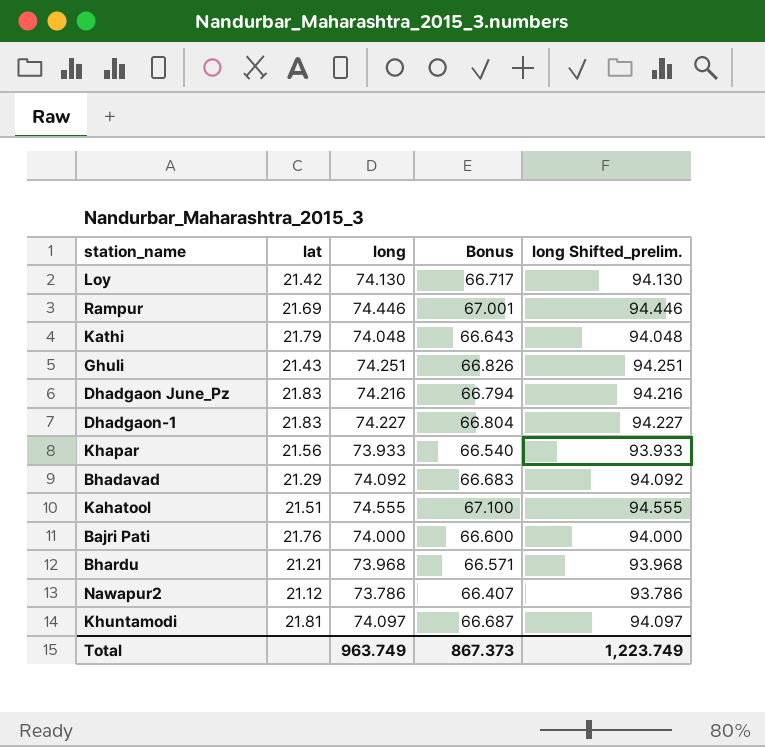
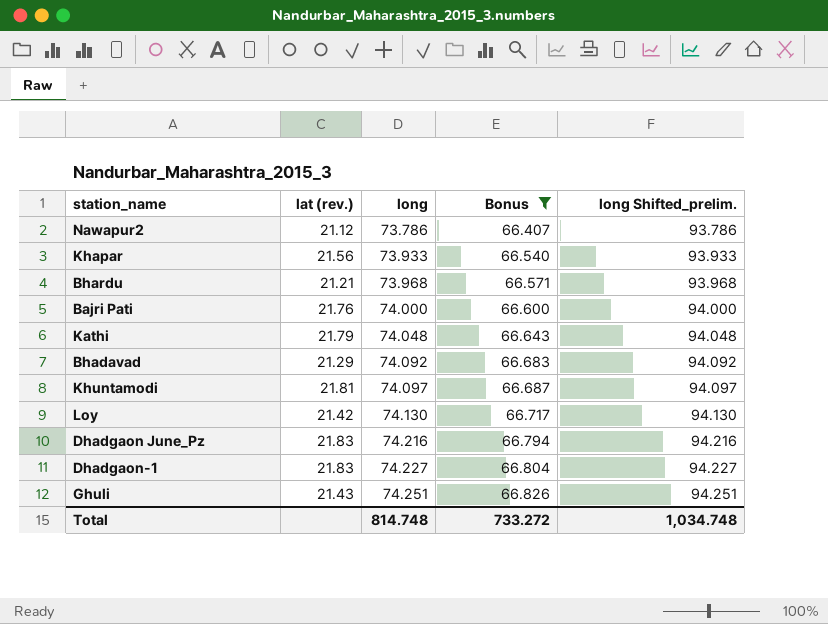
filter: none -> Bonus <= 66.826
row order: none -> long ascending
column name: lat -> lat (rev.)
Total | long: 963.749 -> 814.748
Total | Bonus: 867.373 -> 733.272
Total | long Shifted_prelim.: 1,223.749 -> 1,034.748

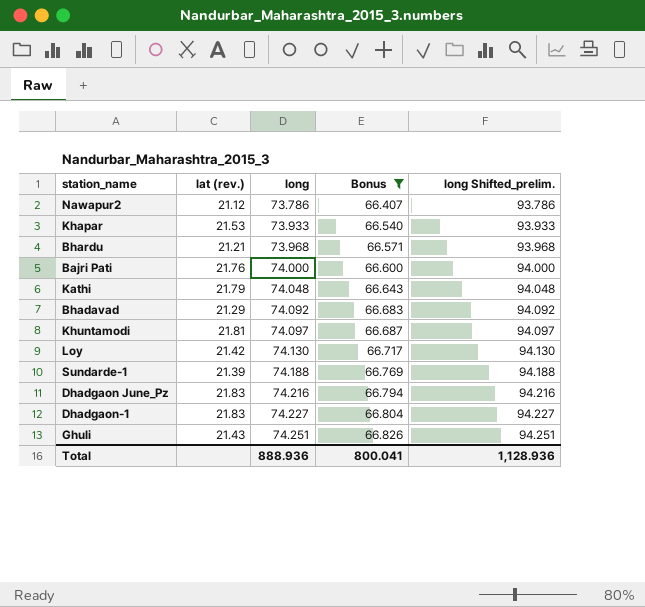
Khapar | lat (rev.): 21.56 -> 21.53
row Sundarde-1: none -> 21.39 | 74.188 | 66.769 | 94.188
Total | long: 814.748 -> 888.936
Total | Bonus: 733.272 -> 800.041
Total | long Shifted_prelim.: 1,034.748 -> 1,128.936

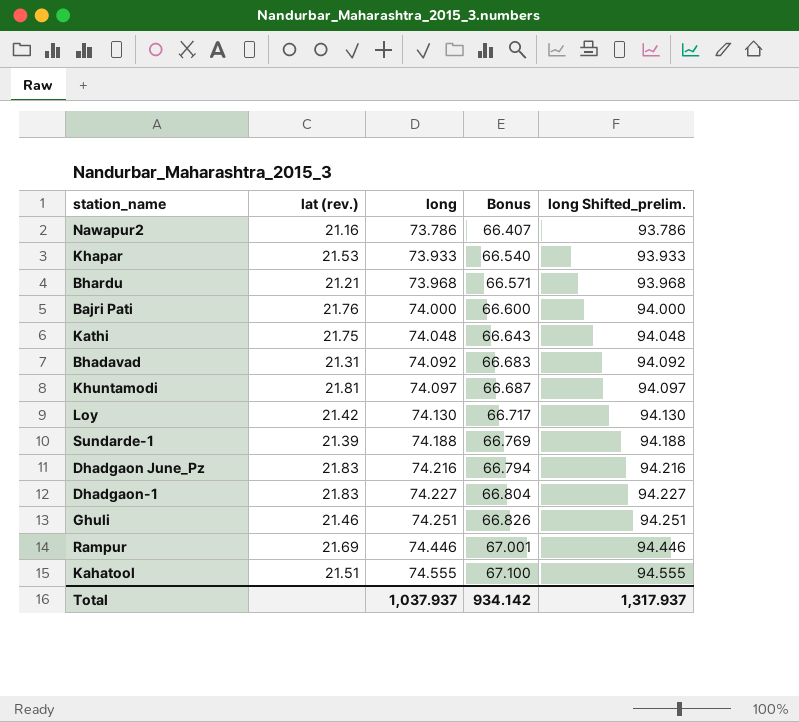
filter: Bonus <= 66.826 -> none
Nawapur2 | lat (rev.): 21.12 -> 21.16
Kathi | lat (rev.): 21.79 -> 21.75
Bhadavad | lat (rev.): 21.29 -> 21.31
Ghuli | lat (rev.): 21.43 -> 21.46
Total | long: 888.936 -> 1,037.937
Total | Bonus: 800.041 -> 934.142
Total | long Shifted_prelim.: 1,128.936 -> 1,317.937

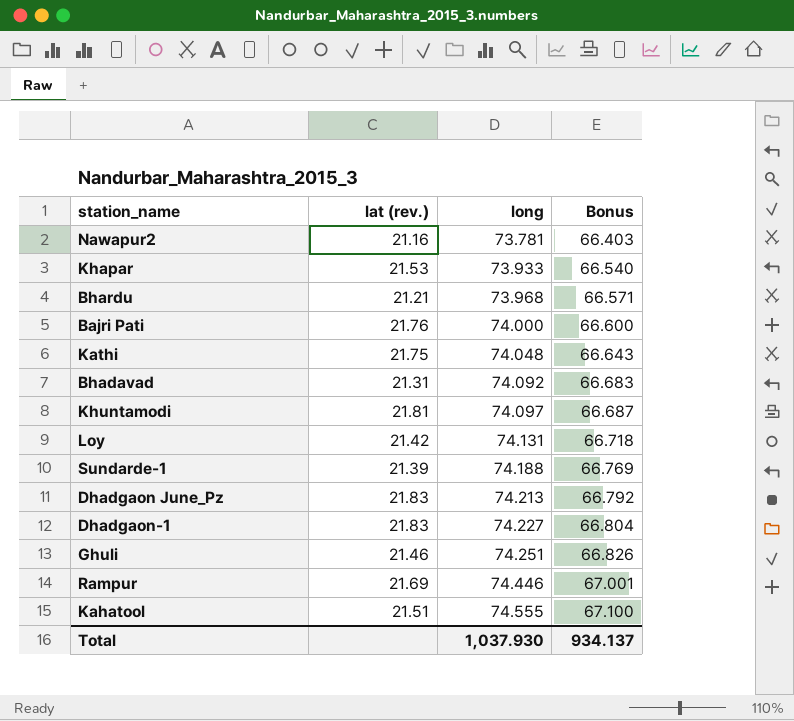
column long Shifted_prelim. | formula: [long] + 20 -> none
Nawapur2 | long: 73.786 -> 73.781
Nawapur2 | Bonus: 66.407 -> 66.403
Loy | long: 74.130 -> 74.131
Loy | Bonus: 66.717 -> 66.718
Dhadgaon June_Pz | long: 74.216 -> 74.213
Dhadgaon June_Pz | Bonus: 66.794 -> 66.792
Total | long: 1,037.937 -> 1,037.930
Total | Bonus: 934.142 -> 934.137

